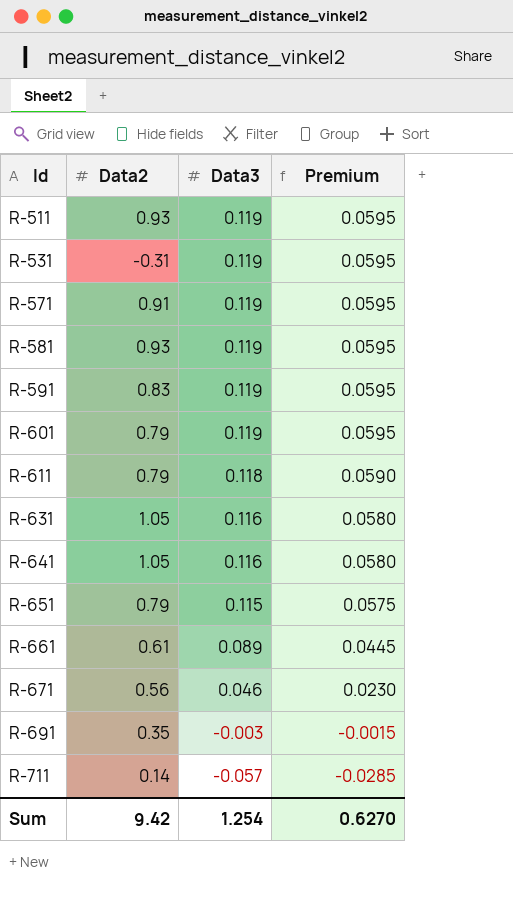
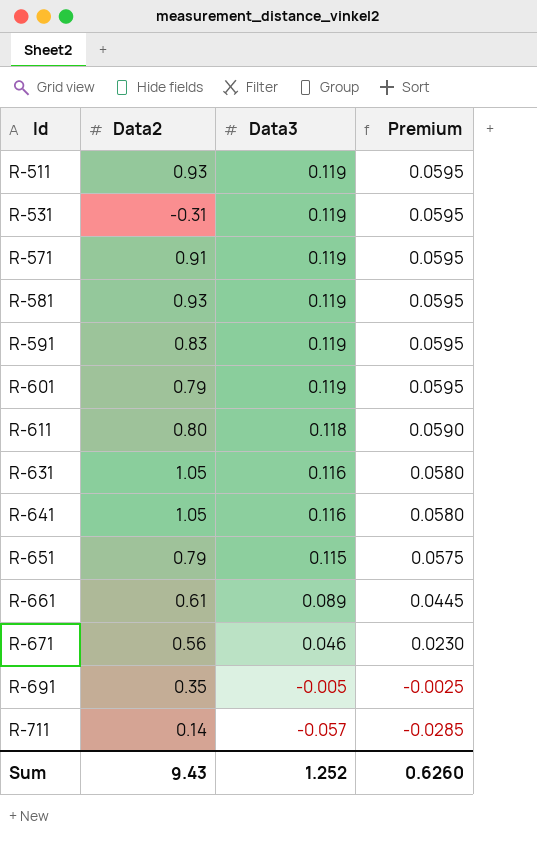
R-611 | Data2: 0.79 -> 0.80
R-691 | Data3: -0.003 -> -0.005
R-691 | Premium: -0.0015 -> -0.0025
Sum | Data2: 9.42 -> 9.43
Sum | Data3: 1.254 -> 1.252
Sum | Premium: 0.6270 -> 0.6260

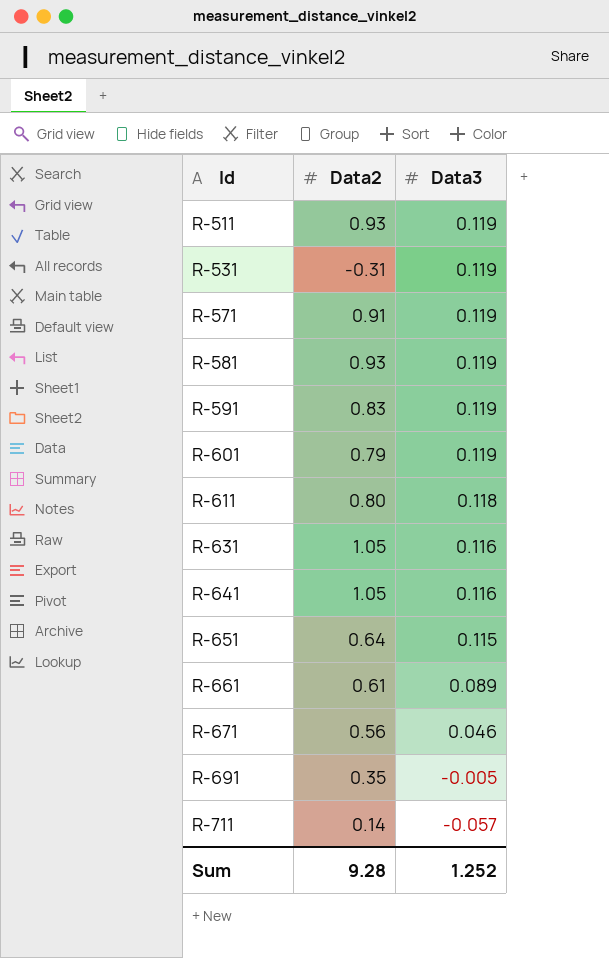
column Premium | formula: [Data3] * 0.5 -> none
R-651 | Data2: 0.79 -> 0.64
Sum | Data2: 9.43 -> 9.28

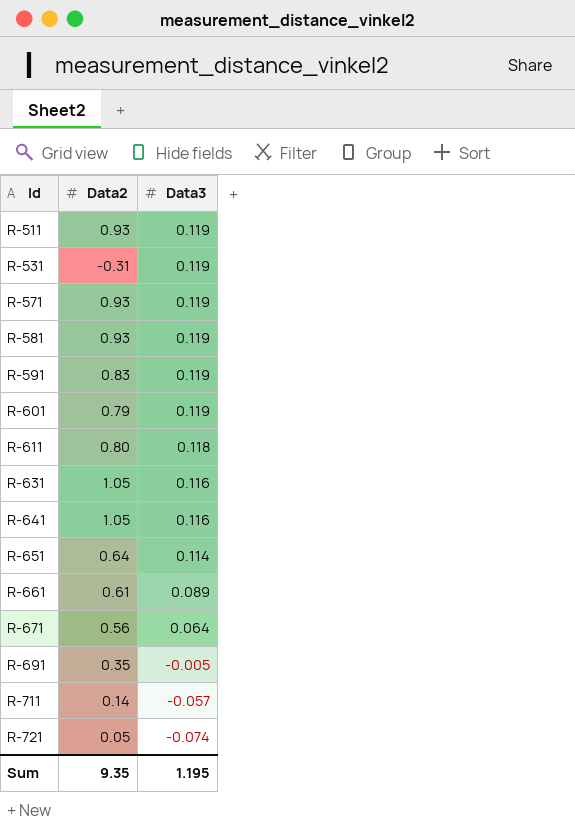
R-571 | Data2: 0.91 -> 0.93
R-651 | Data3: 0.115 -> 0.114
R-671 | Data3: 0.046 -> 0.064
row R-721: none -> 0.05 | -0.074
Sum | Data2: 9.28 -> 9.35
Sum | Data3: 1.252 -> 1.195

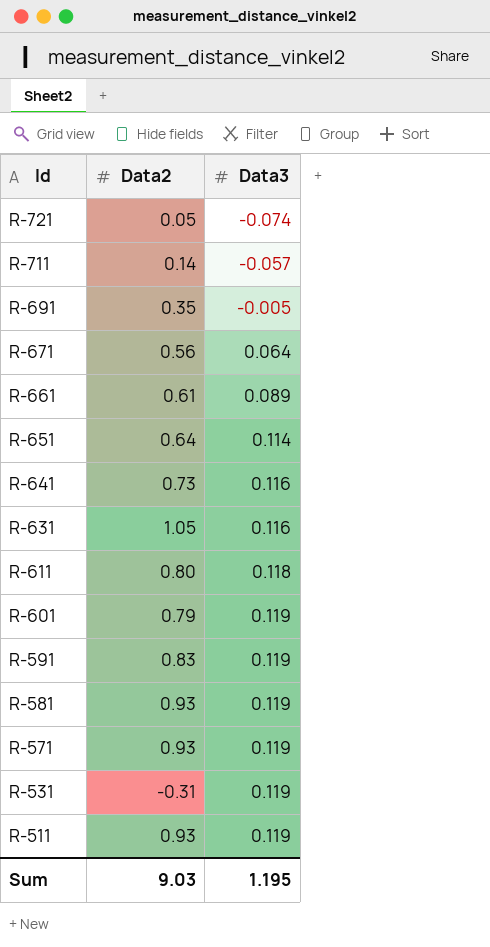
row order: Id ascending -> Id descending
R-641 | Data2: 1.05 -> 0.73
Sum | Data2: 9.35 -> 9.03

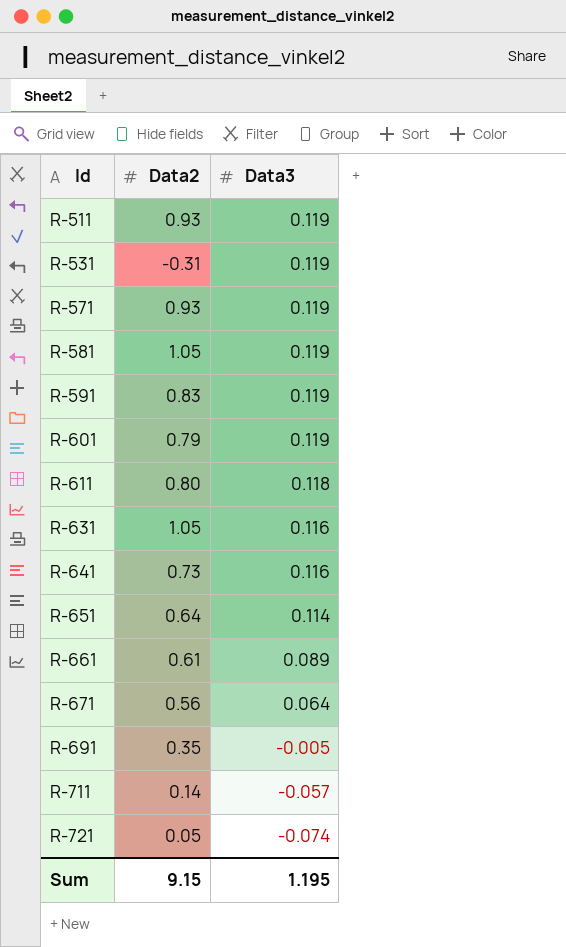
row order: Id descending -> Id ascending
R-581 | Data2: 0.93 -> 1.05
Sum | Data2: 9.03 -> 9.15

